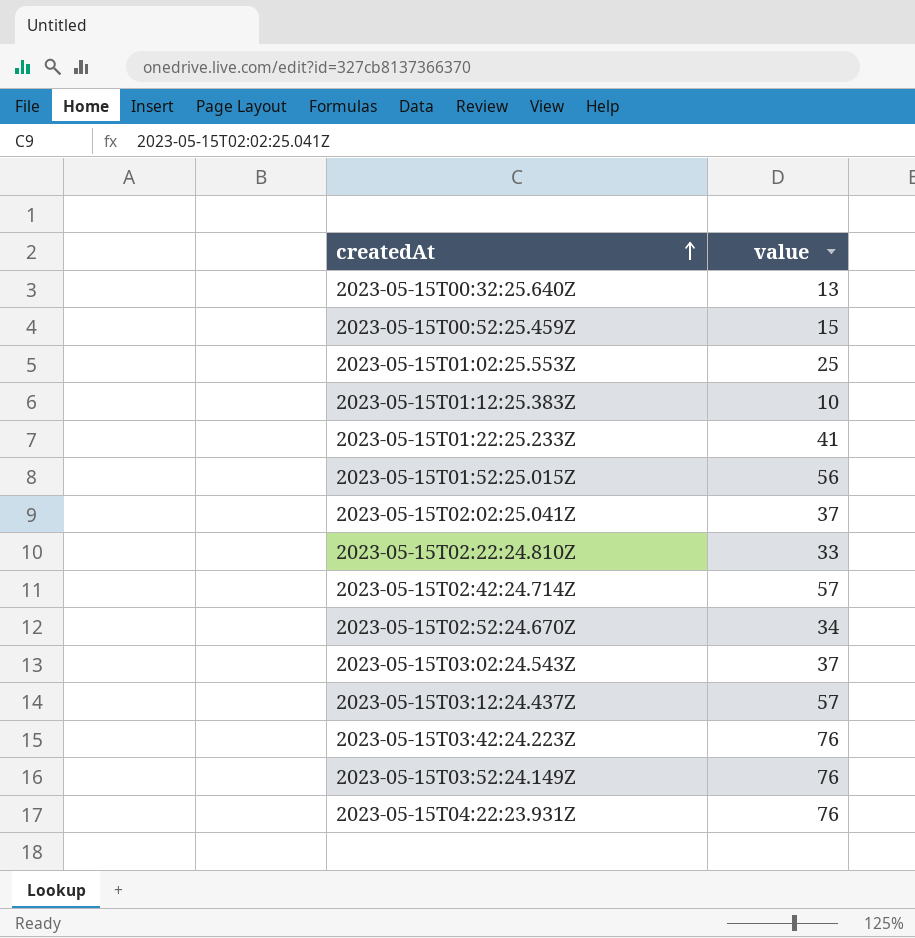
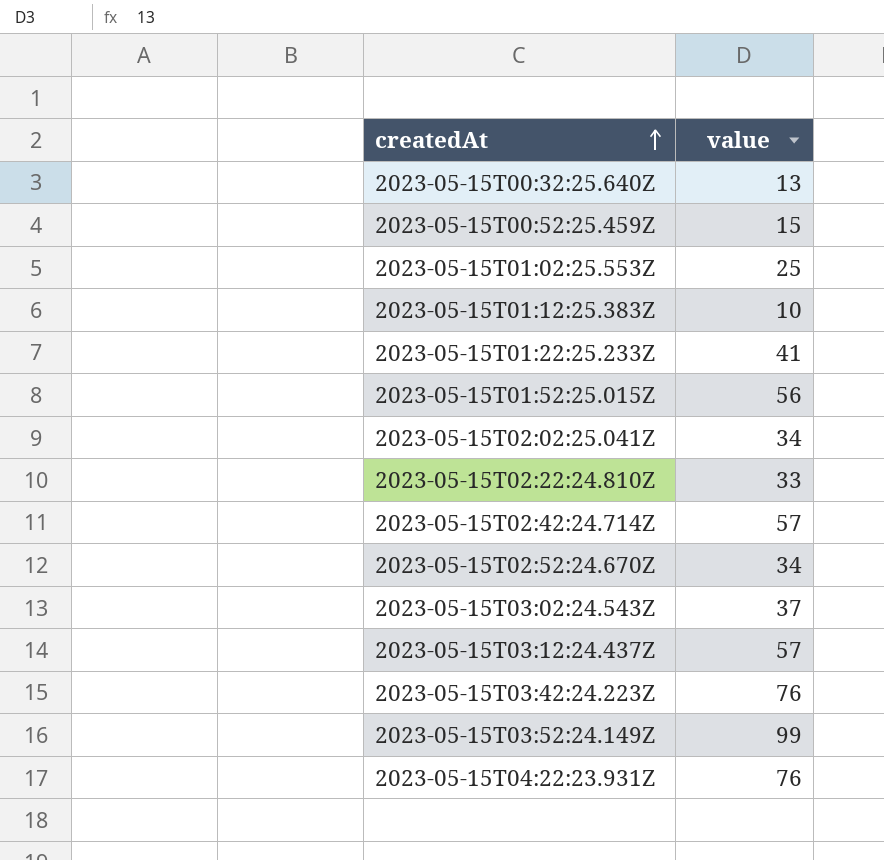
2023-05-15T02:02:25.041Z | value: 37 -> 34
2023-05-15T03:52:24.149Z | value: 76 -> 99

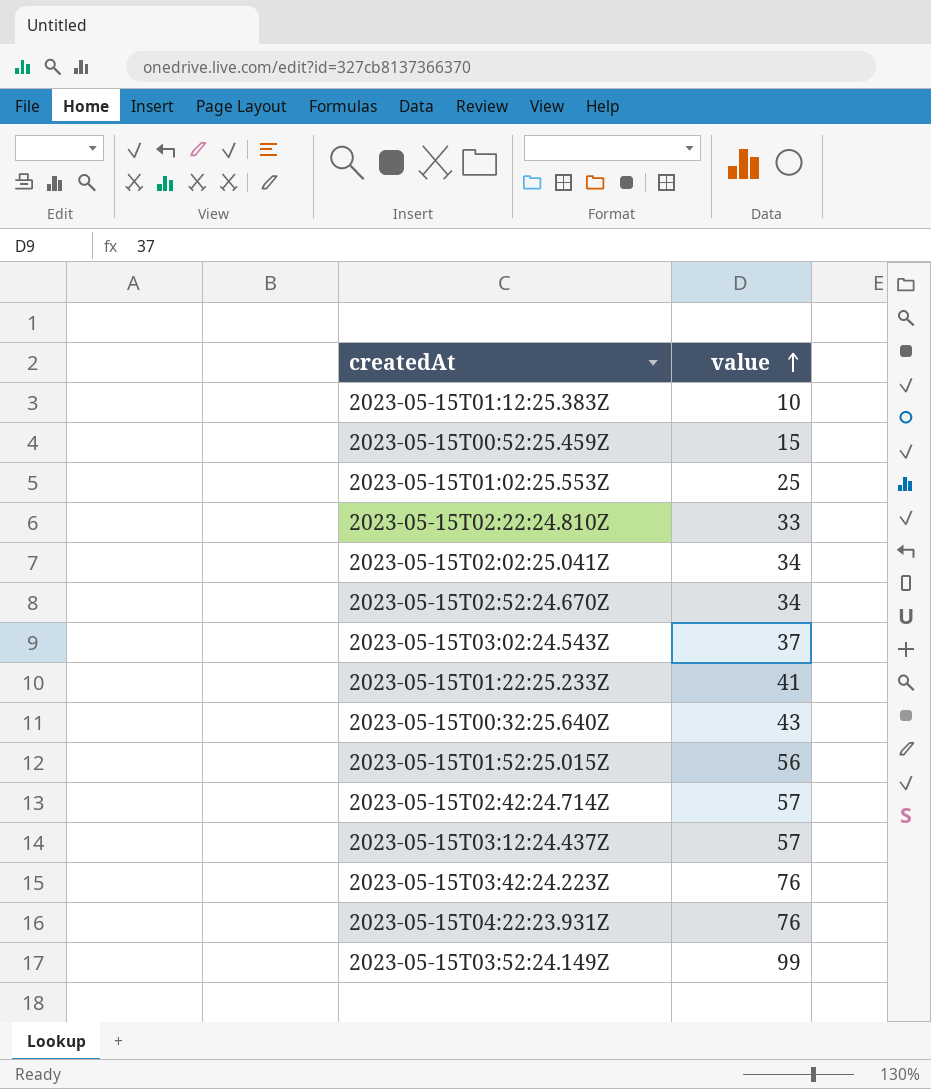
row order: createdAt ascending -> value ascending
2023-05-15T00:32:25.640Z | value: 13 -> 43

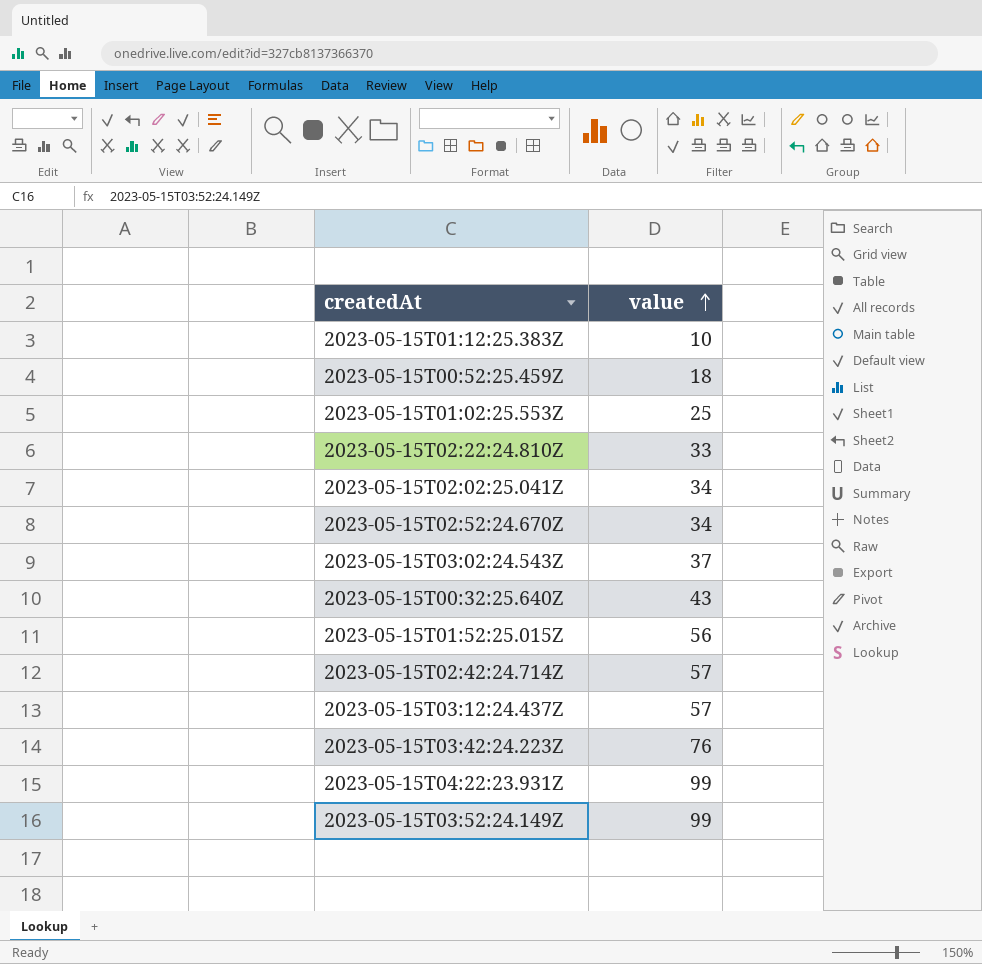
row 2023-05-15T01:22:25.233Z: 41 -> none
2023-05-15T00:52:25.459Z | value: 15 -> 18
2023-05-15T04:22:23.931Z | value: 76 -> 99

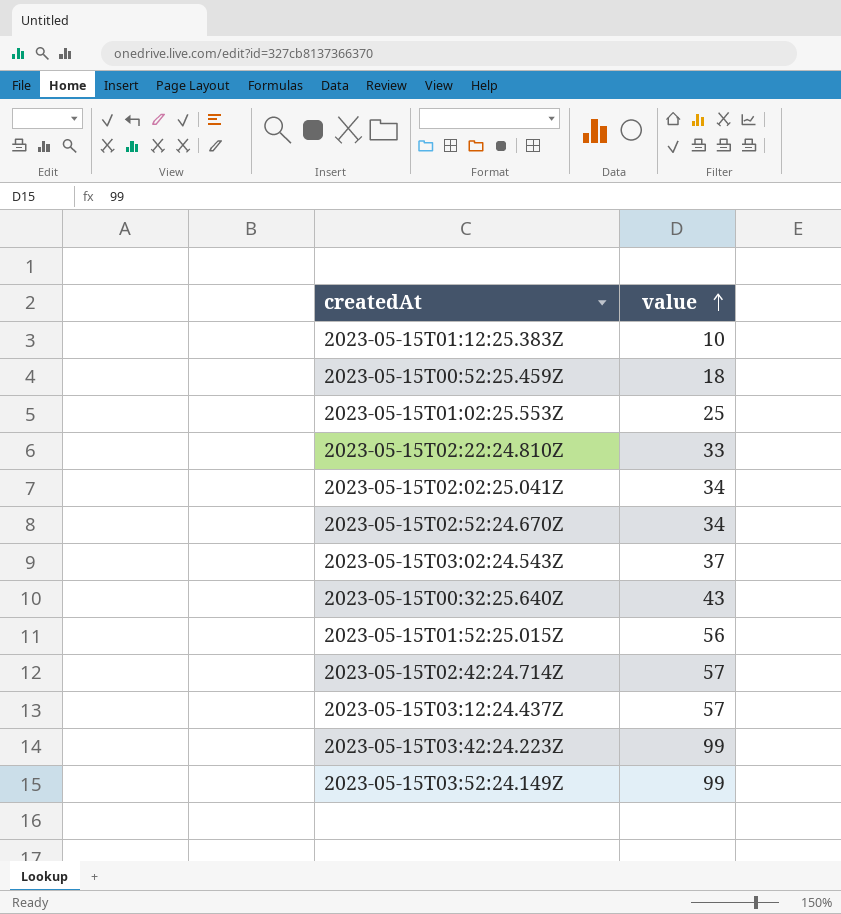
row 2023-05-15T04:22:23.931Z: 99 -> none
2023-05-15T03:42:24.223Z | value: 76 -> 99

